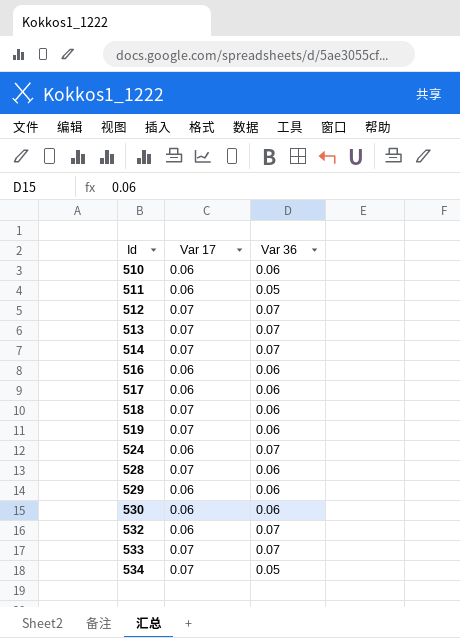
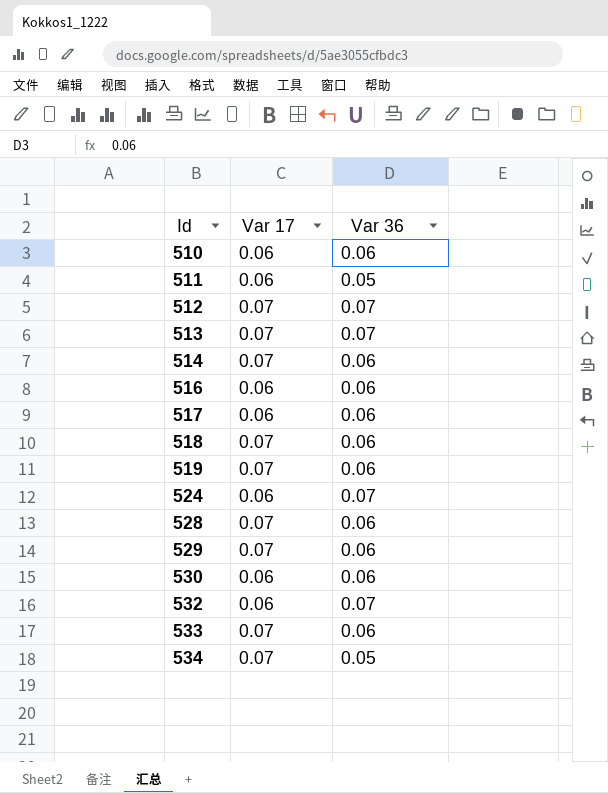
514 | Var 36: 0.07 -> 0.06
529 | Var 17: 0.06 -> 0.07
533 | Var 36: 0.07 -> 0.06

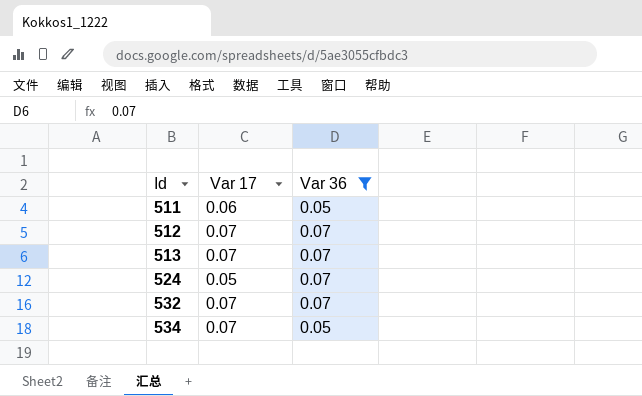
filter: none -> Var 36 != 0.06
524 | Var 17: 0.06 -> 0.05
532 | Var 17: 0.06 -> 0.07

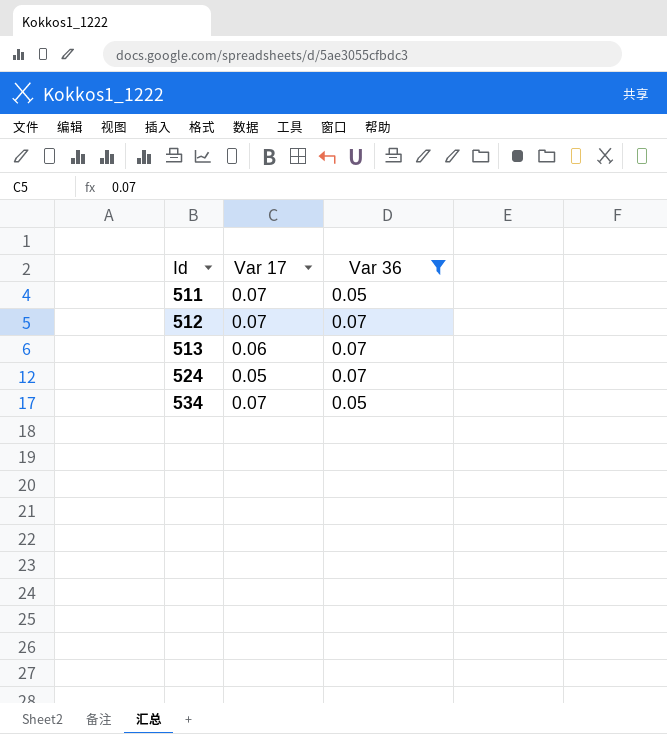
row 532: 0.07 | 0.07 -> none
511 | Var 17: 0.06 -> 0.07
513 | Var 17: 0.07 -> 0.06

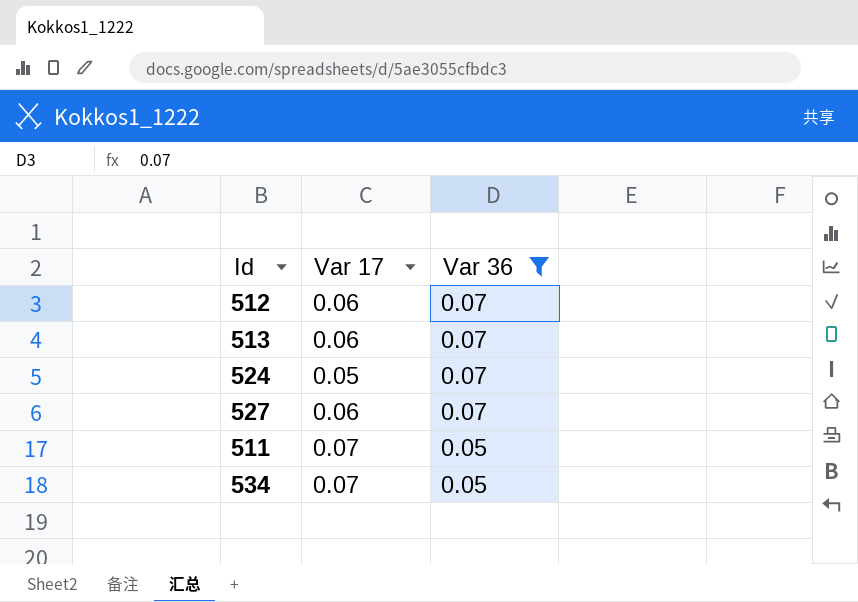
row order: Id ascending -> Var 36 descending
512 | Var 17: 0.07 -> 0.06
row 527: none -> 0.06 | 0.07

